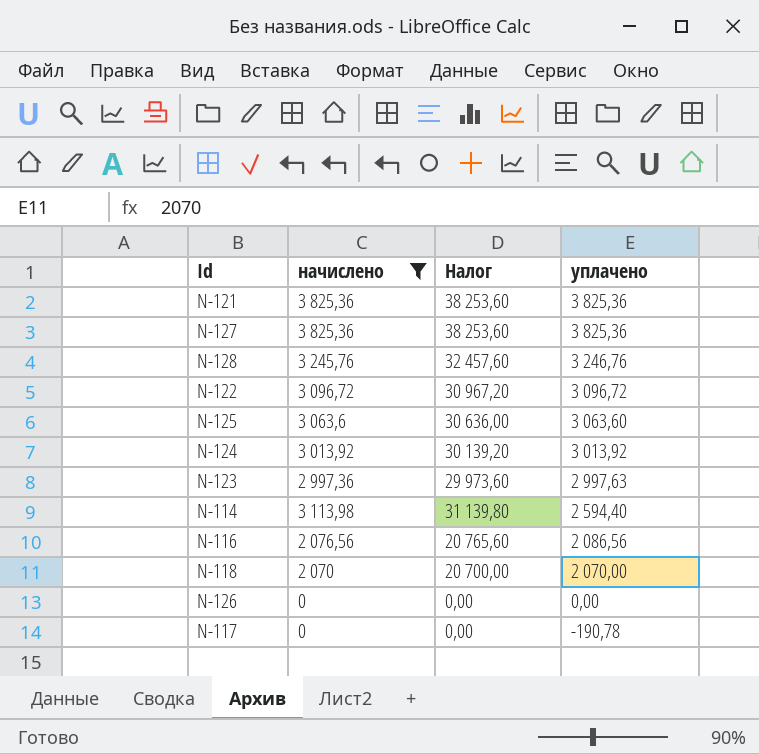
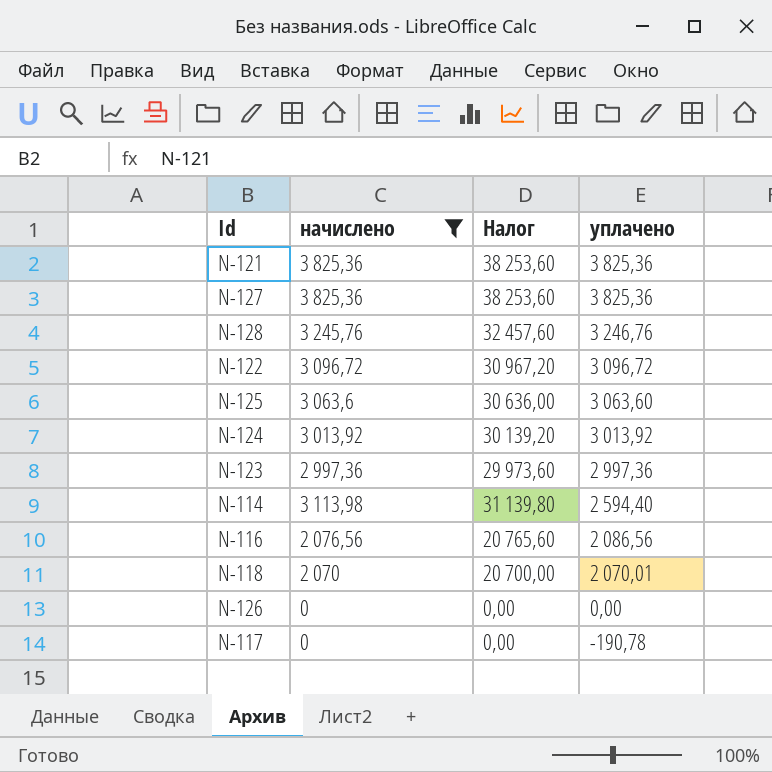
N-123 | уплачено: 2 997,63 -> 2 997,36
N-118 | уплачено: 2 070,00 -> 2 070,01

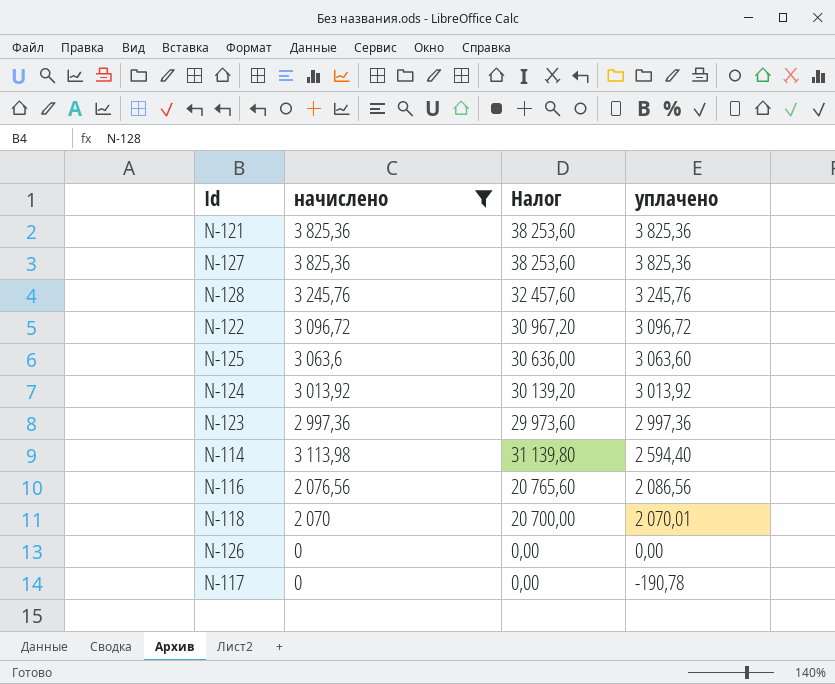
N-128 | уплачено: 3 246,76 -> 3 245,76

